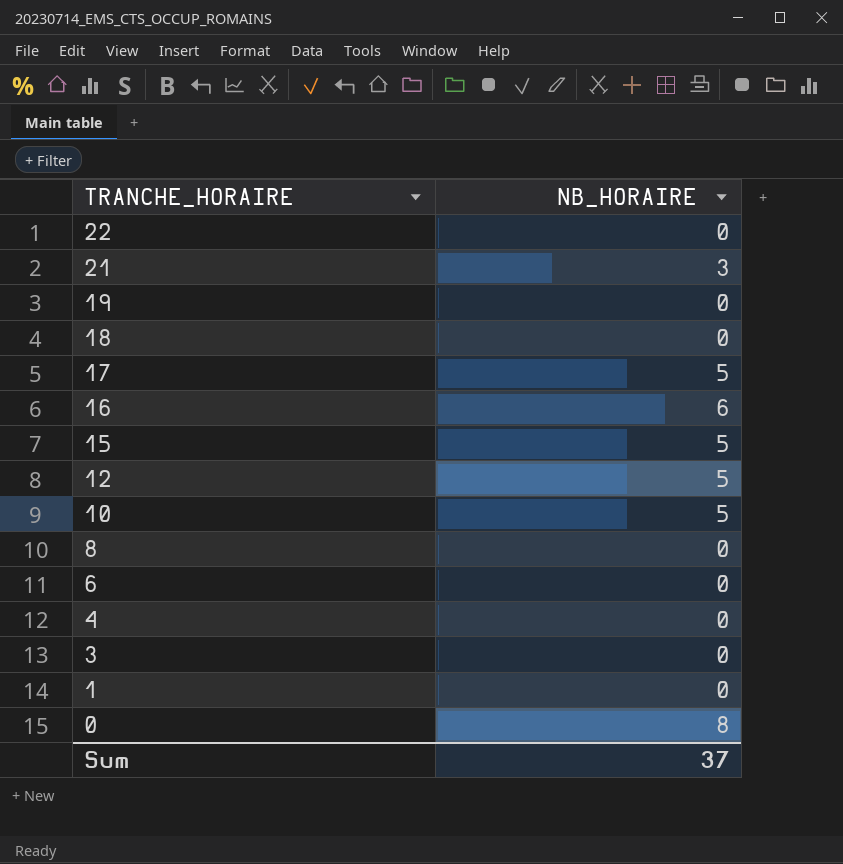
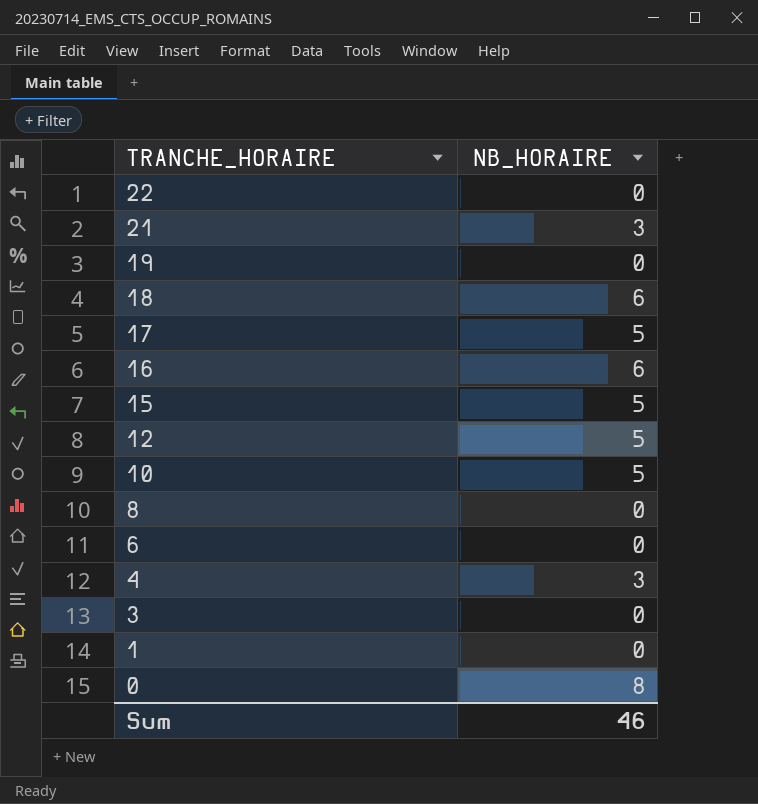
18 | NB_HORAIRE: 0 -> 6
4 | NB_HORAIRE: 0 -> 3
Sum | NB_HORAIRE: 37 -> 46

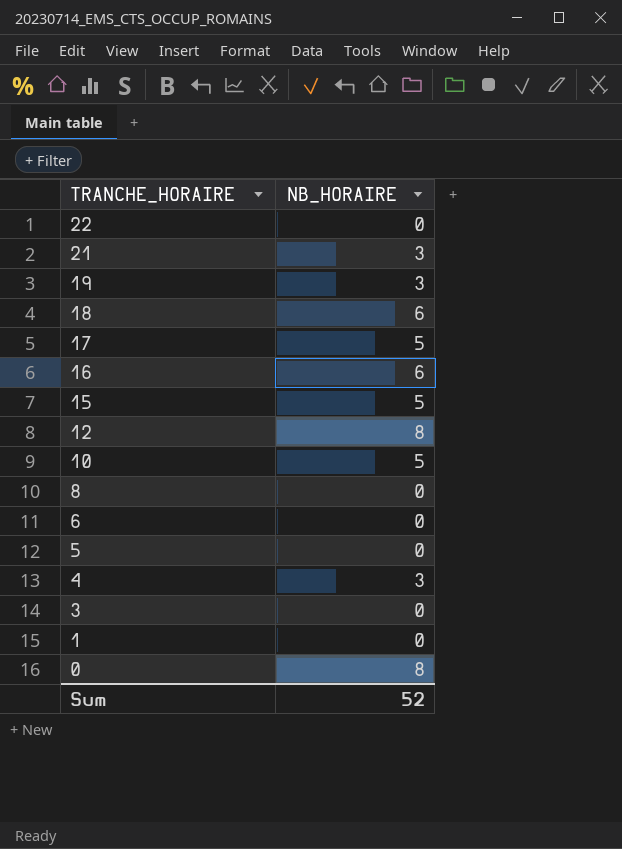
19 | NB_HORAIRE: 0 -> 3
12 | NB_HORAIRE: 5 -> 8
row 5: none -> 0
Sum | NB_HORAIRE: 46 -> 52

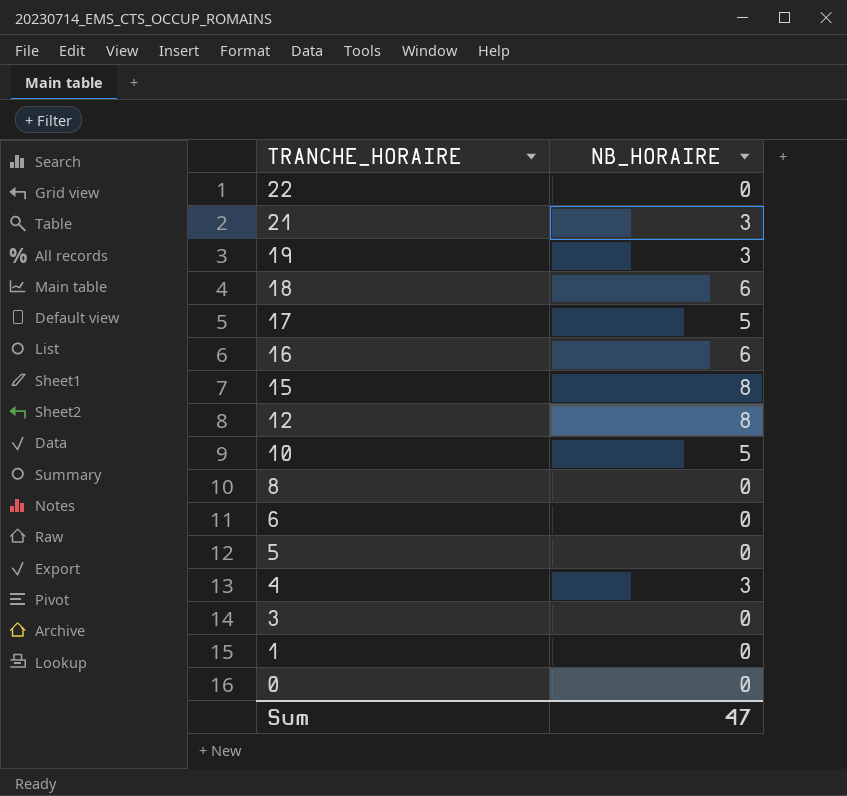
15 | NB_HORAIRE: 5 -> 8
0 | NB_HORAIRE: 8 -> 0
Sum | NB_HORAIRE: 52 -> 47

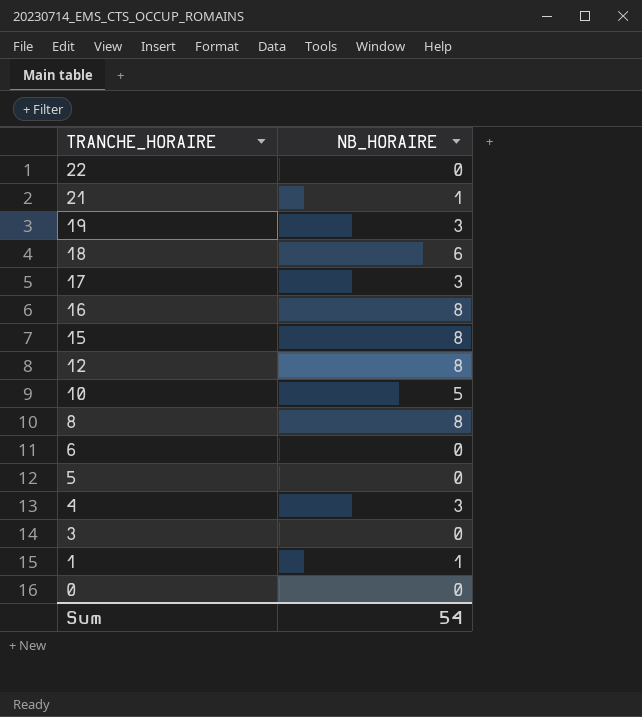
21 | NB_HORAIRE: 3 -> 1
17 | NB_HORAIRE: 5 -> 3
16 | NB_HORAIRE: 6 -> 8
8 | NB_HORAIRE: 0 -> 8
1 | NB_HORAIRE: 0 -> 1
Sum | NB_HORAIRE: 47 -> 54

